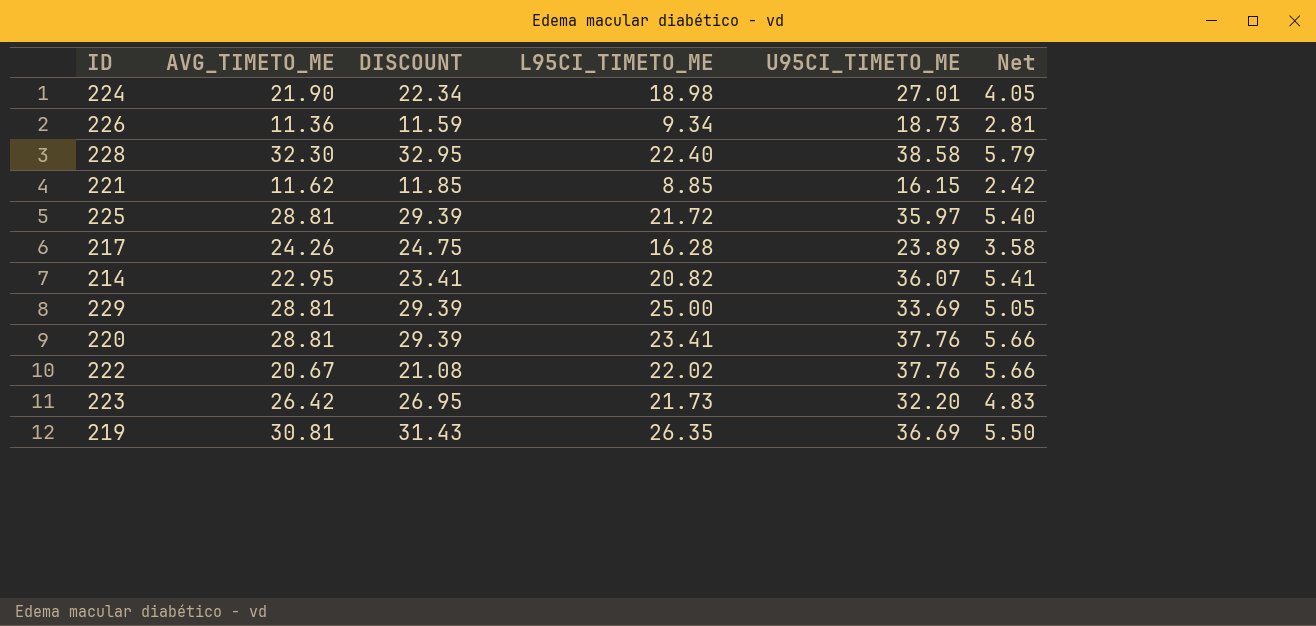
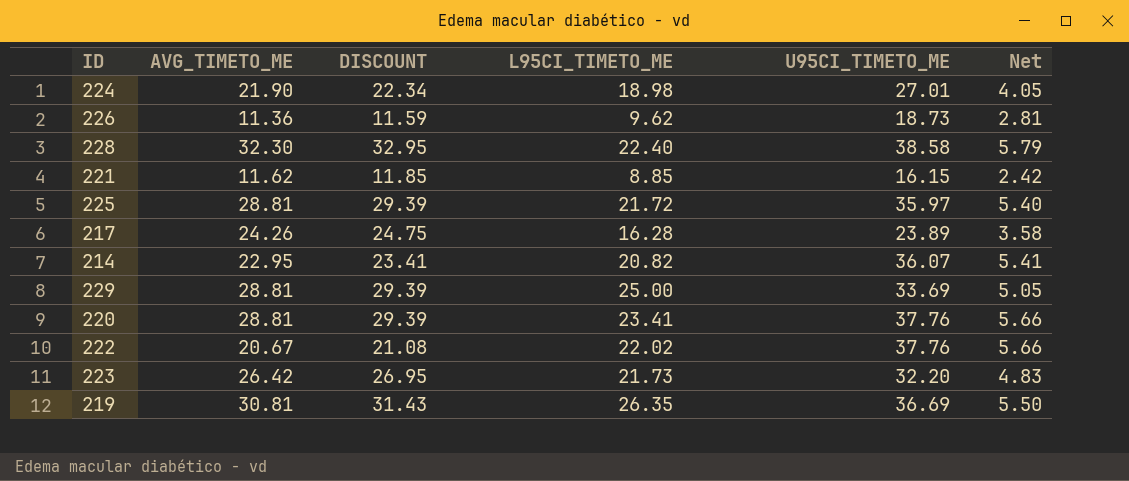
226 | L95CI_TIMETO_ME: 9.34 -> 9.62

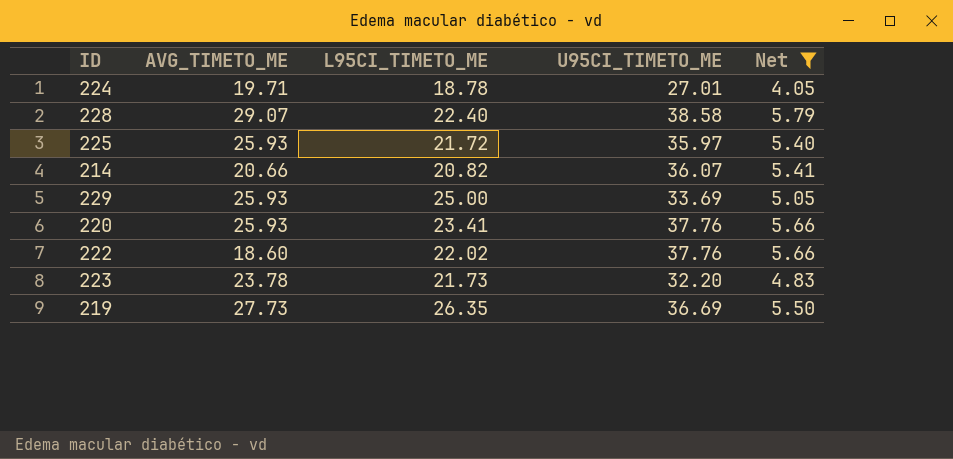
filter: none -> Net >= 4.05
column DISCOUNT | formula: [AVG_TIMETO_ME] * 1.02 -> none
224 | AVG_TIMETO_ME: 21.90 -> 19.71
224 | L95CI_TIMETO_ME: 18.98 -> 18.78
228 | AVG_TIMETO_ME: 32.30 -> 29.07
225 | AVG_TIMETO_ME: 28.81 -> 25.93
214 | AVG_TIMETO_ME: 22.95 -> 20.66
229 | AVG_TIMETO_ME: 28.81 -> 25.93
220 | AVG_TIMETO_ME: 28.81 -> 25.93
222 | AVG_TIMETO_ME: 20.67 -> 18.60
223 | AVG_TIMETO_ME: 26.42 -> 23.78
219 | AVG_TIMETO_ME: 30.81 -> 27.73

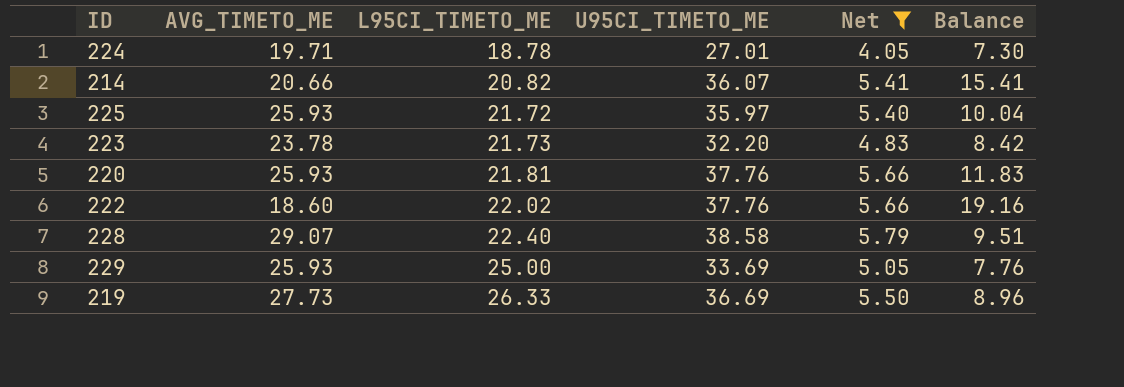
row order: none -> L95CI_TIMETO_ME ascending
column Balance | formula: none -> [U95CI_TIMETO_ME] - [AVG_TIMETO_ME]
220 | L95CI_TIMETO_ME: 23.41 -> 21.81
219 | L95CI_TIMETO_ME: 26.35 -> 26.33

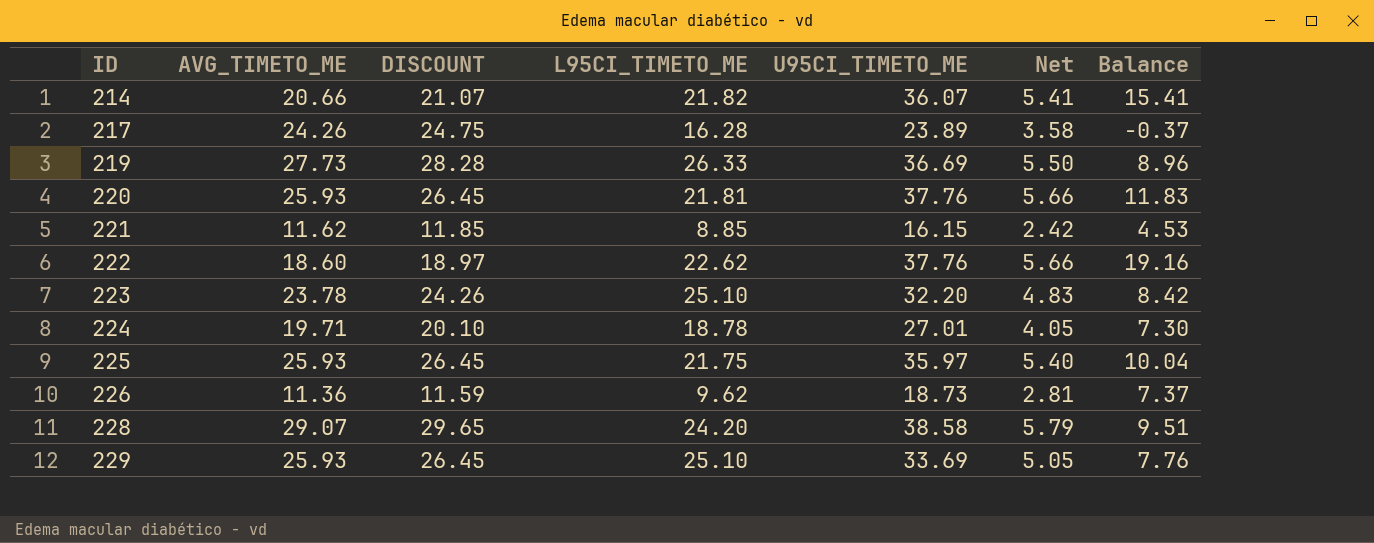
filter: Net >= 4.05 -> none
row order: L95CI_TIMETO_ME ascending -> ID ascending
column DISCOUNT | formula: none -> [AVG_TIMETO_ME] * 1.02
214 | L95CI_TIMETO_ME: 20.82 -> 21.82
222 | L95CI_TIMETO_ME: 22.02 -> 22.62
223 | L95CI_TIMETO_ME: 21.73 -> 25.10
225 | L95CI_TIMETO_ME: 21.72 -> 21.75
228 | L95CI_TIMETO_ME: 22.40 -> 24.20
229 | L95CI_TIMETO_ME: 25.00 -> 25.10

